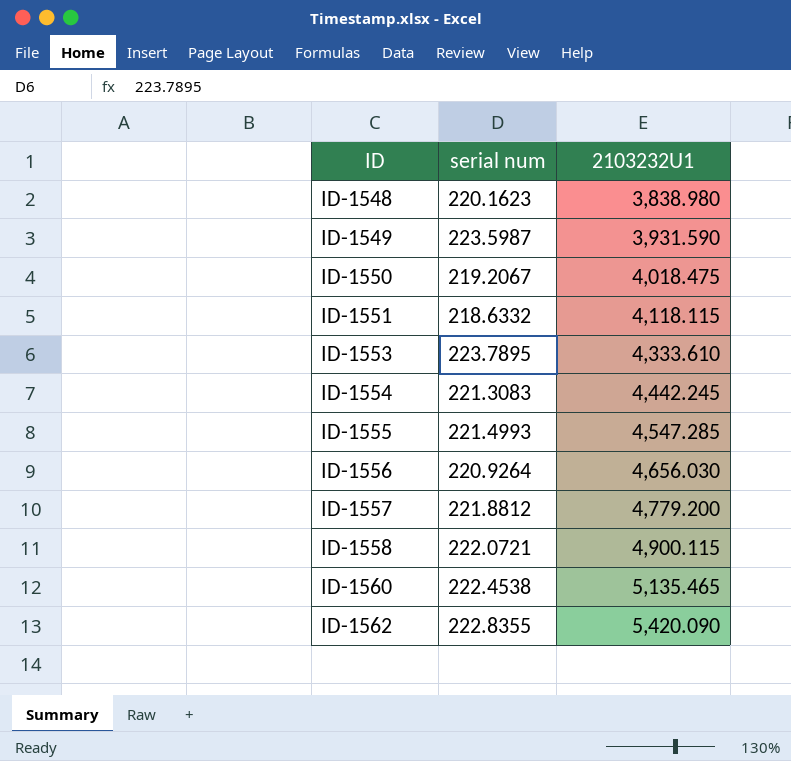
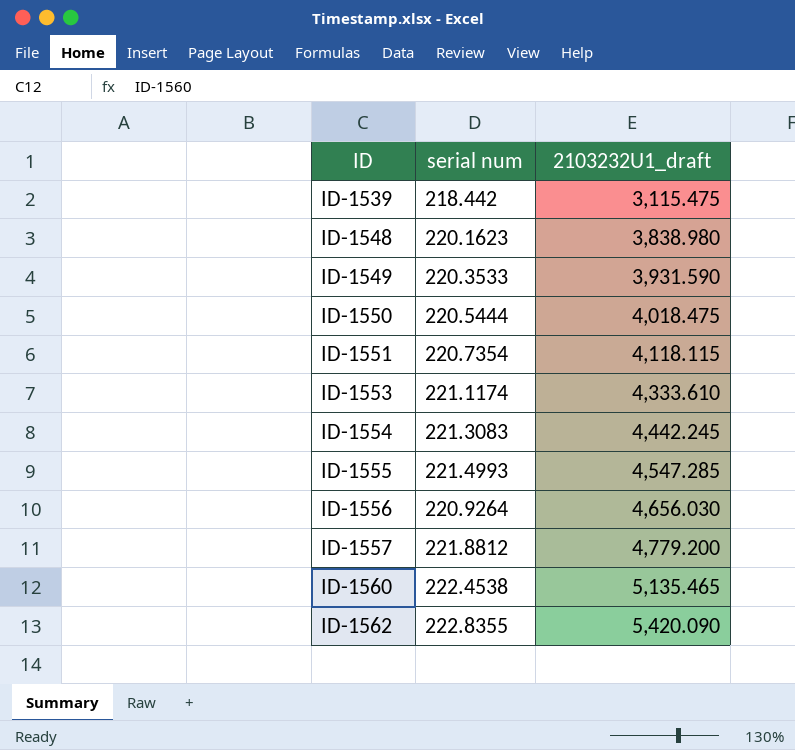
column name: 2103232U1 -> 2103232U1_draft
row ID-1558: 222.0721 | 4,900.115 -> none
row ID-1539: none -> 218.442 | 3,115.475
ID-1549 | serial num: 223.5987 -> 220.3533
ID-1550 | serial num: 219.2067 -> 220.5444
ID-1551 | serial num: 218.6332 -> 220.7354
ID-1553 | serial num: 223.7895 -> 221.1174

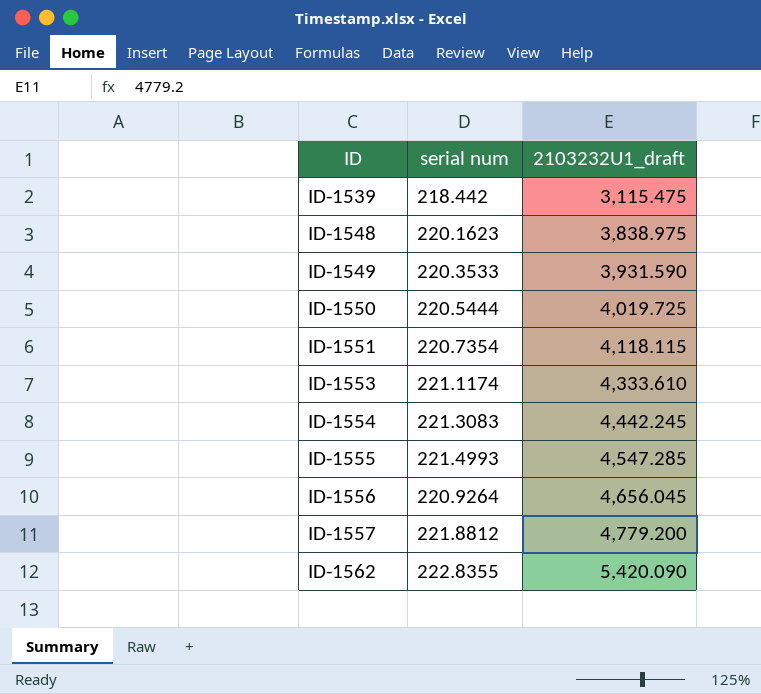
row ID-1560: 222.4538 | 5,135.465 -> none
ID-1548 | 2103232U1_draft: 3,838.980 -> 3,838.975
ID-1550 | 2103232U1_draft: 4,018.475 -> 4,019.725
ID-1556 | 2103232U1_draft: 4,656.030 -> 4,656.045

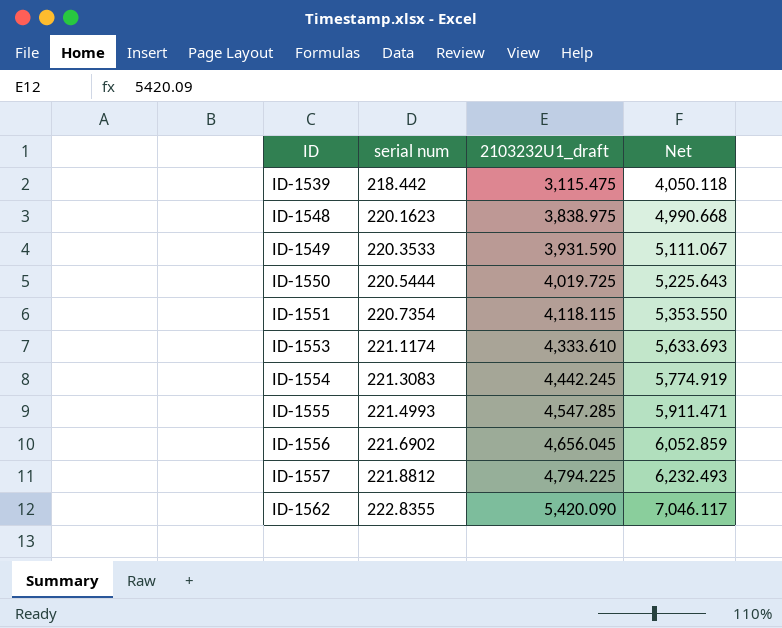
column Net | formula: none -> [2103232U1_draft] * 1.3
ID-1556 | serial num: 220.9264 -> 221.6902
ID-1557 | 2103232U1_draft: 4,779.200 -> 4,794.225

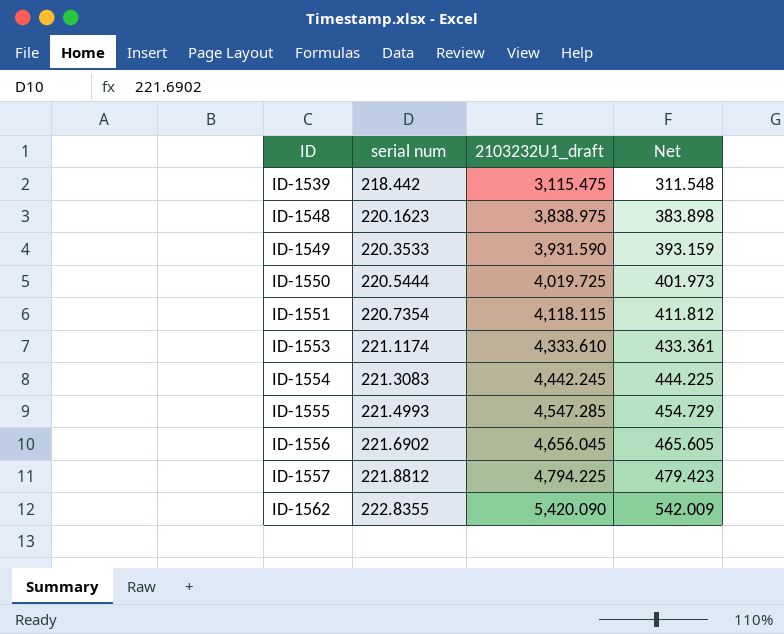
column Net | formula: [2103232U1_draft] * 1.3 -> [2103232U1_draft] * 0.1

